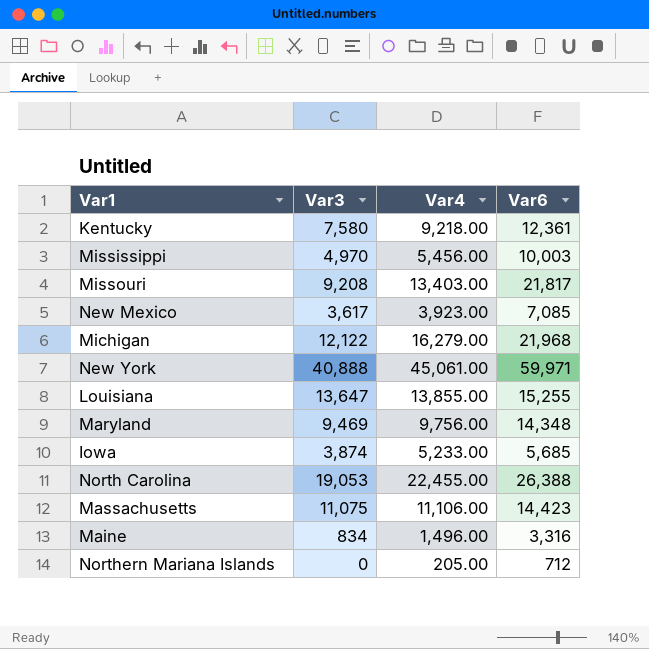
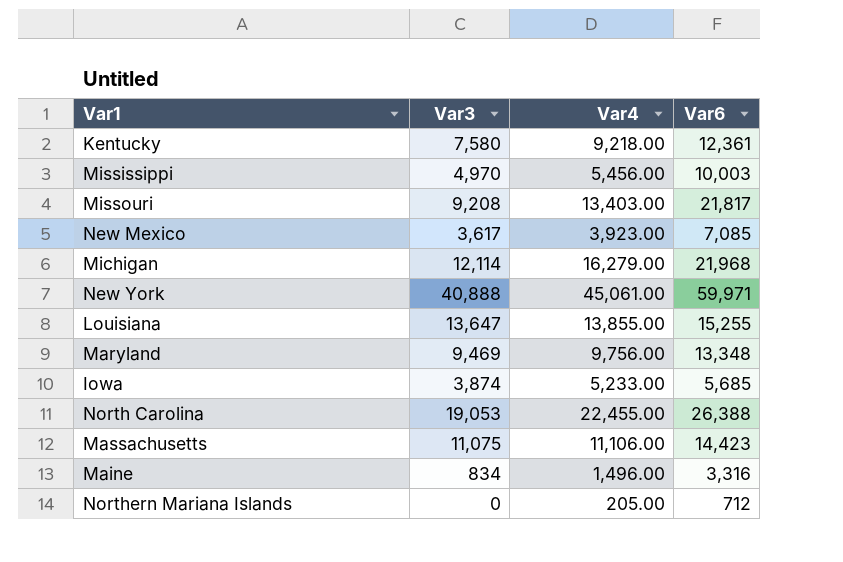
Michigan | Var3: 12,122 -> 12,114
Maryland | Var6: 14,348 -> 13,348

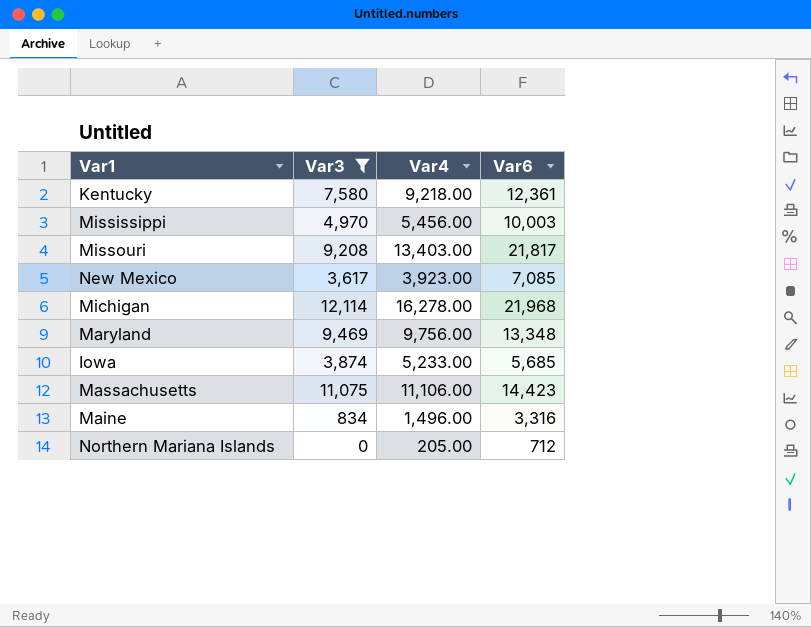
filter: none -> Var3 <= 12,114
Michigan | Var4: 16,279.00 -> 16,278.00

